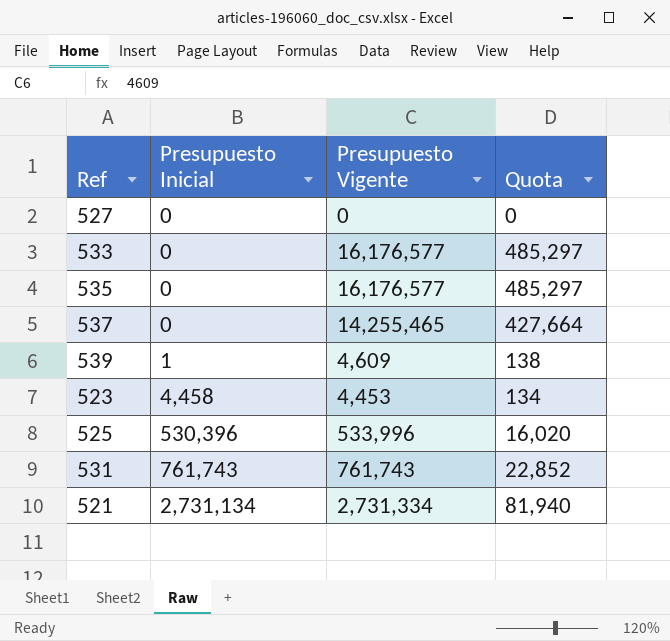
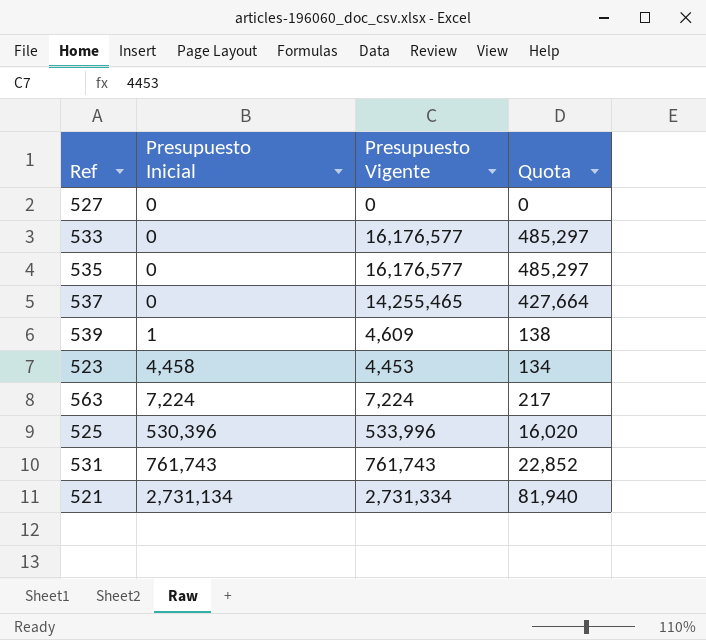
row 563: none -> 7,224 | 7,224 | 217

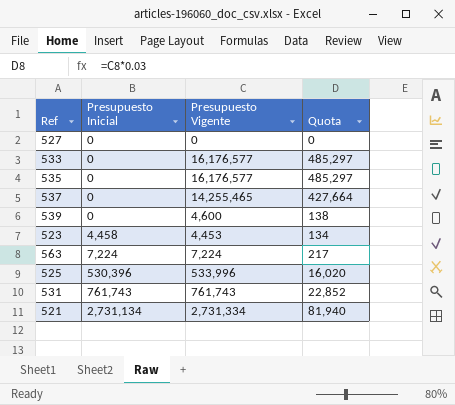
539 | Presupuesto Inicial: 1 -> 0
539 | Presupuesto Vigente: 4,609 -> 4,600

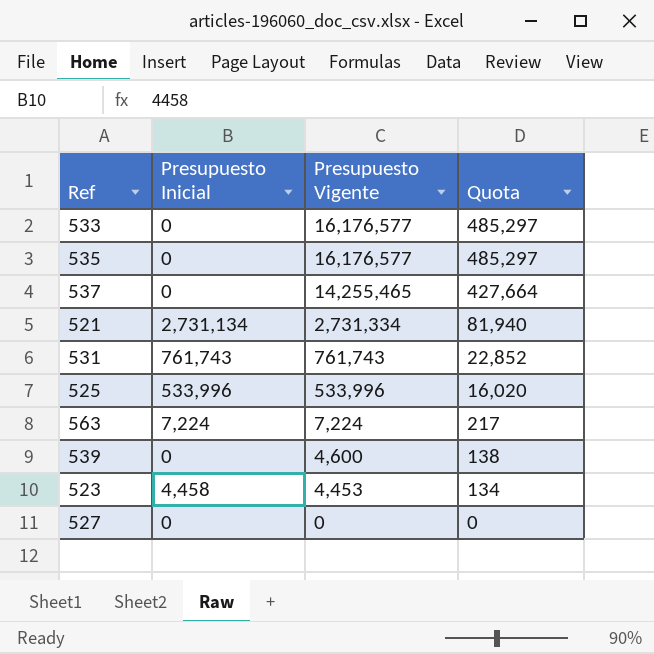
row order: Presupuesto Inicial ascending -> Presupuesto Vigente descending
525 | Presupuesto Inicial: 530,396 -> 533,996

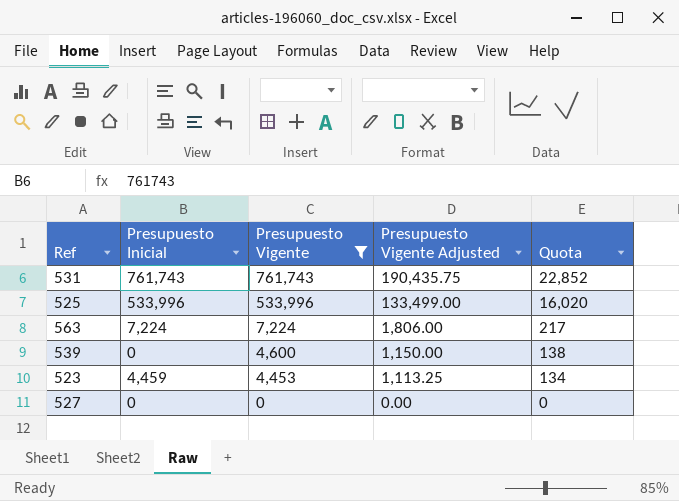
filter: none -> Presupuesto Vigente <= 761,743
column Presupuesto Vigente Adjusted | formula: none -> [Presupuesto Vigente] * 0.25
523 | Presupuesto Inicial: 4,458 -> 4,459

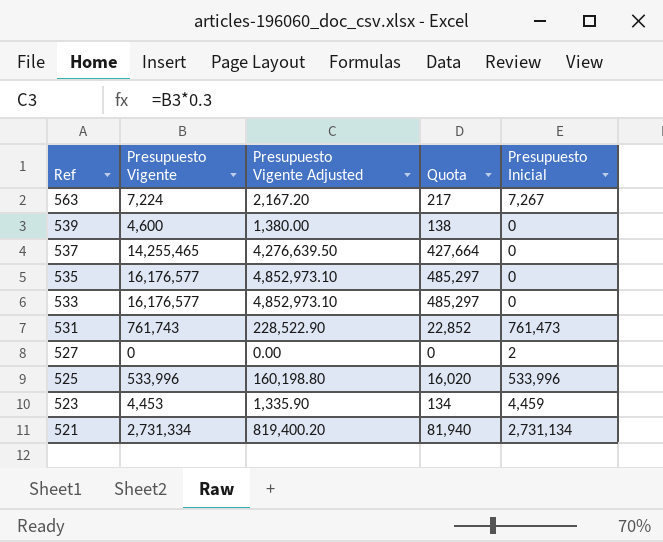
filter: Presupuesto Vigente <= 761,743 -> none
row order: Presupuesto Vigente descending -> Ref descending
column Presupuesto Vigente Adjusted | formula: [Presupuesto Vigente] * 0.25 -> [Presupuesto Vigente] * 0.3
column Presupuesto Inicial | position: 2 -> 5
563 | Presupuesto Inicial: 7,224 -> 7,267
531 | Presupuesto Inicial: 761,743 -> 761,473
527 | Presupuesto Inicial: 0 -> 2

